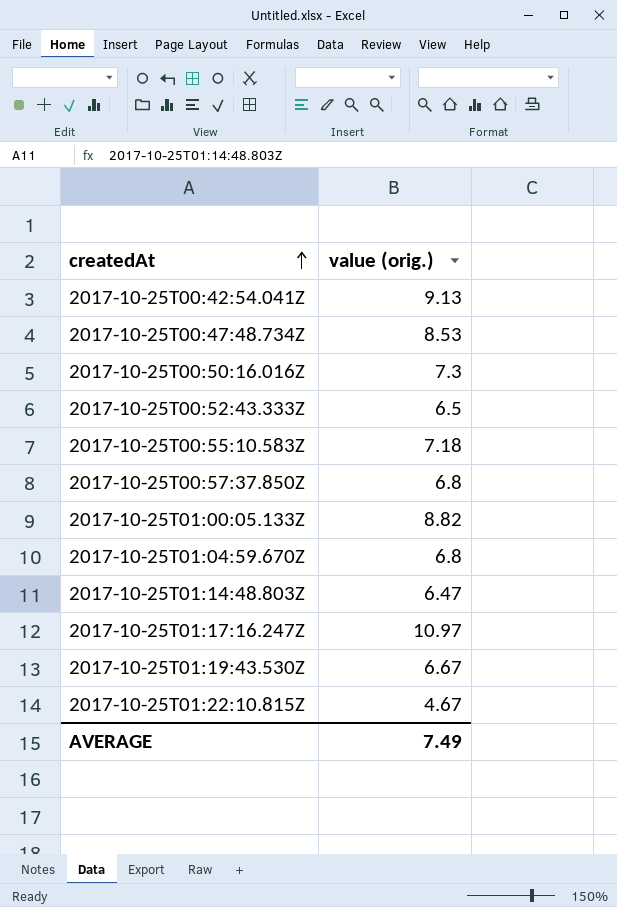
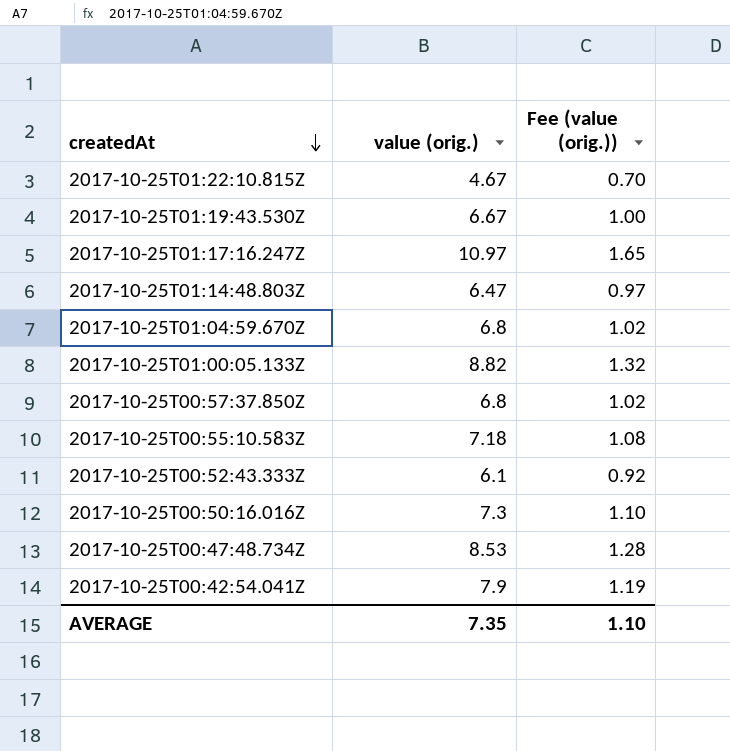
row order: createdAt ascending -> createdAt descending
column Fee (value (orig.)) | formula: none -> [value (orig.)] * 0.15
2017-10-25T00:52:43.333Z | value (orig.): 6.5 -> 6.1
2017-10-25T00:42:54.041Z | value (orig.): 9.13 -> 7.9
AVERAGE | value (orig.): 7.49 -> 7.35

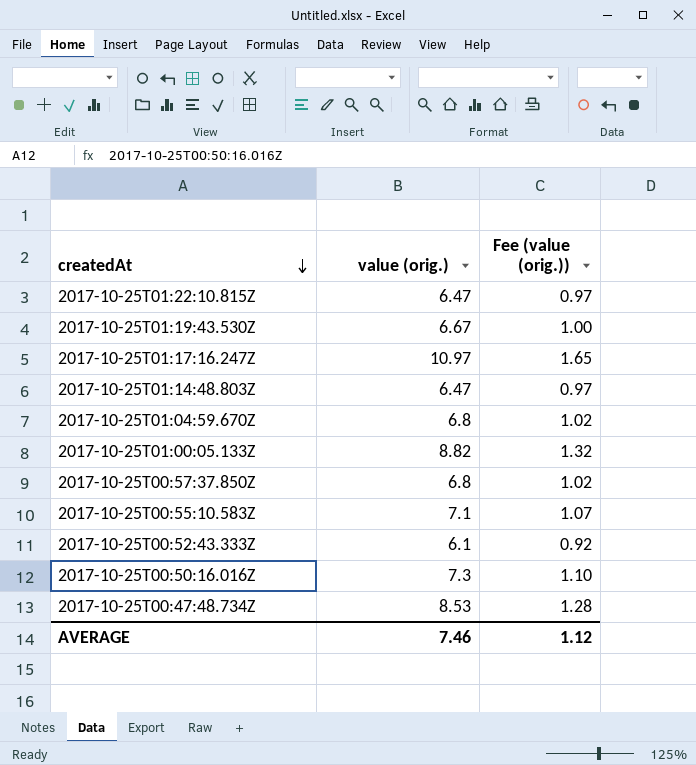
row 2017-10-25T00:42:54.041Z: 7.9 | 1.19 -> none
2017-10-25T01:22:10.815Z | value (orig.): 4.67 -> 6.47
2017-10-25T01:22:10.815Z | Fee (value (orig.)): 0.70 -> 0.97
2017-10-25T00:55:10.583Z | value (orig.): 7.18 -> 7.1
2017-10-25T00:55:10.583Z | Fee (value (orig.)): 1.08 -> 1.07
AVERAGE | value (orig.): 7.35 -> 7.46
AVERAGE | Fee (value (orig.)): 1.10 -> 1.12

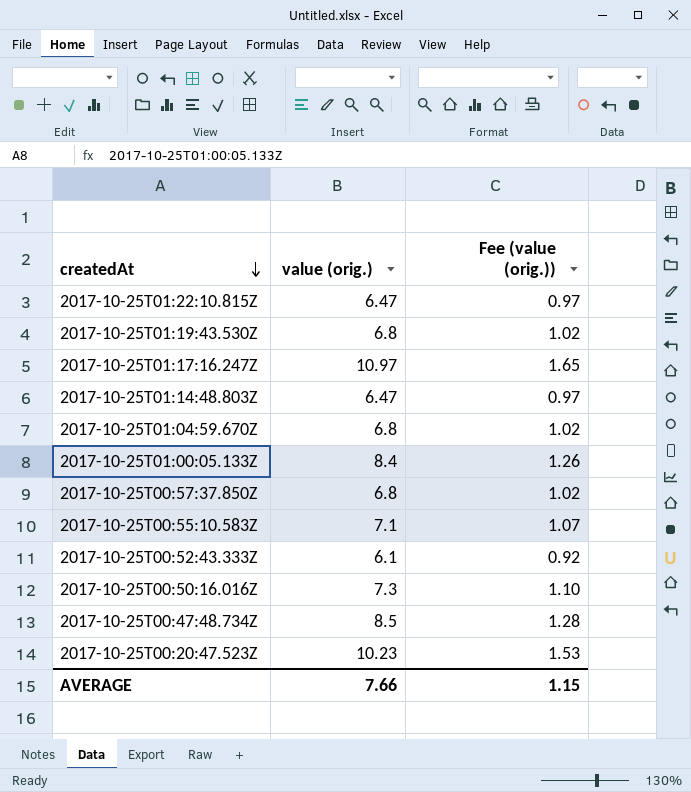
2017-10-25T01:19:43.530Z | value (orig.): 6.67 -> 6.8
2017-10-25T01:19:43.530Z | Fee (value (orig.)): 1.00 -> 1.02
2017-10-25T01:00:05.133Z | value (orig.): 8.82 -> 8.4
2017-10-25T01:00:05.133Z | Fee (value (orig.)): 1.32 -> 1.26
2017-10-25T00:47:48.734Z | value (orig.): 8.53 -> 8.5
row 2017-10-25T00:20:47.523Z: none -> 10.23 | 1.53
AVERAGE | value (orig.): 7.46 -> 7.66
AVERAGE | Fee (value (orig.)): 1.12 -> 1.15

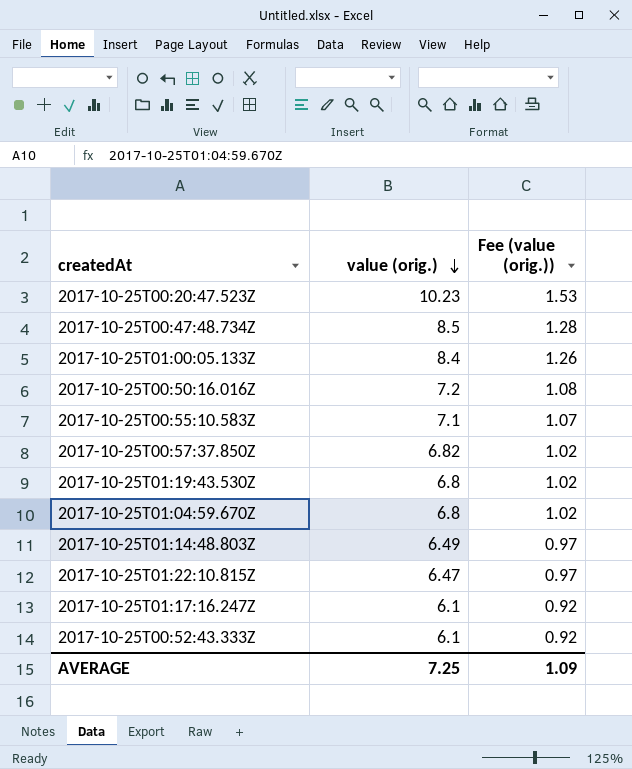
row order: createdAt descending -> value (orig.) descending
2017-10-25T00:50:16.016Z | value (orig.): 7.3 -> 7.2
2017-10-25T00:50:16.016Z | Fee (value (orig.)): 1.10 -> 1.08
2017-10-25T00:57:37.850Z | value (orig.): 6.8 -> 6.82
2017-10-25T01:14:48.803Z | value (orig.): 6.47 -> 6.49
2017-10-25T01:17:16.247Z | value (orig.): 10.97 -> 6.1
2017-10-25T01:17:16.247Z | Fee (value (orig.)): 1.65 -> 0.92
AVERAGE | value (orig.): 7.66 -> 7.25
AVERAGE | Fee (value (orig.)): 1.15 -> 1.09

